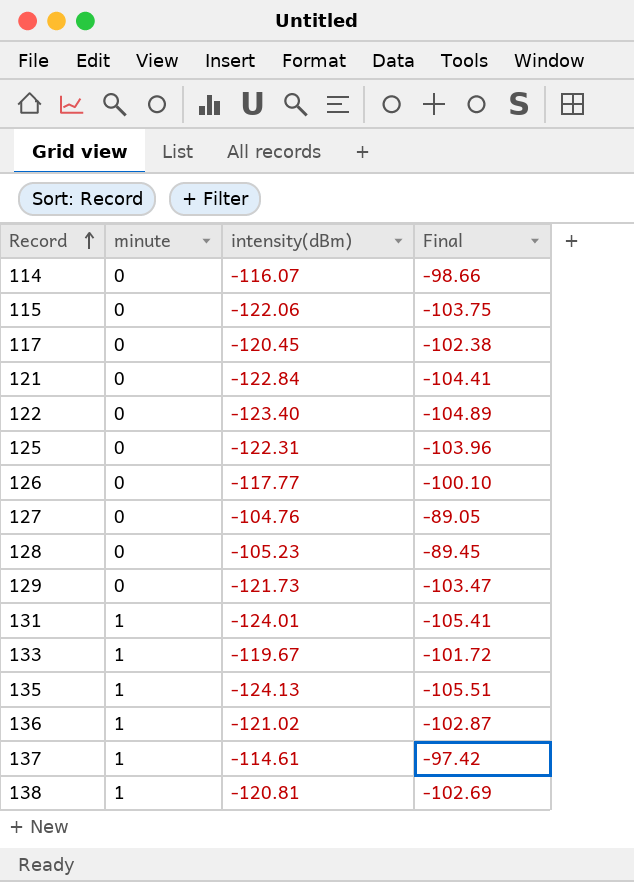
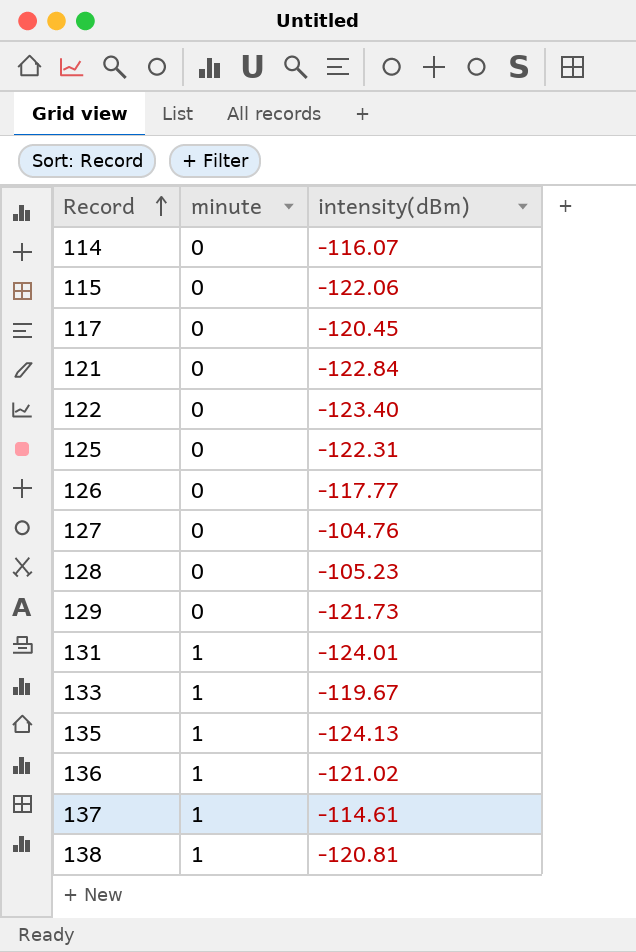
column Final | formula: [intensity(dBm)] * 0.85 -> none

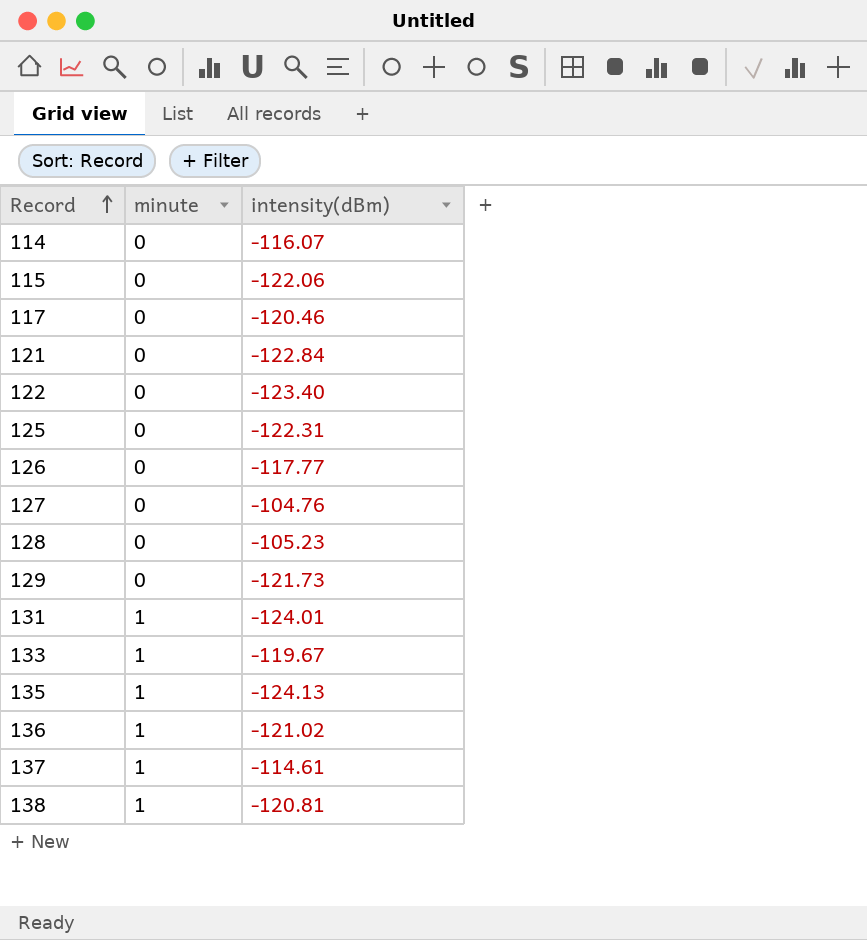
117 | intensity(dBm): -120.45 -> -120.46

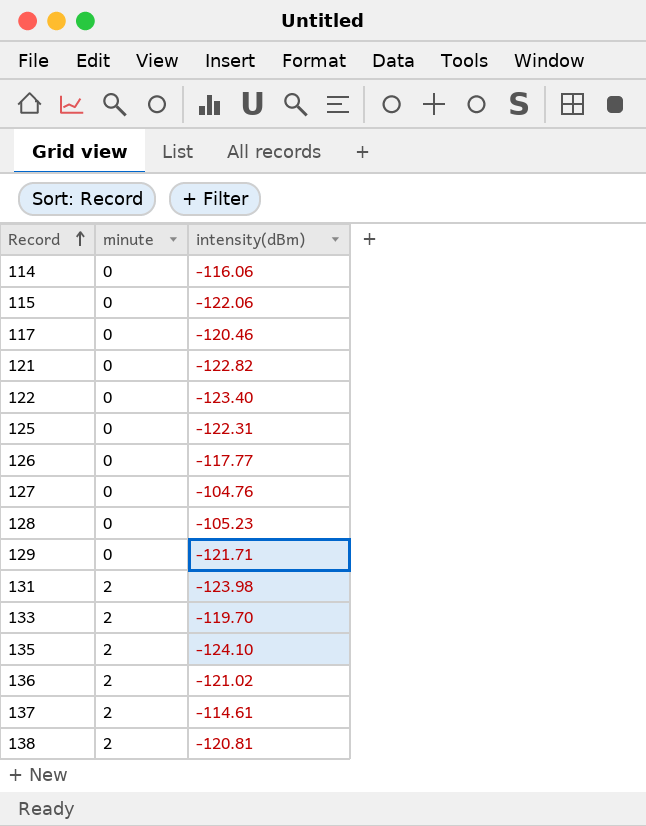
114 | intensity(dBm): -116.07 -> -116.06
121 | intensity(dBm): -122.84 -> -122.82
129 | intensity(dBm): -121.73 -> -121.71
131 | minute: 1 -> 2
131 | intensity(dBm): -124.01 -> -123.98
133 | minute: 1 -> 2
133 | intensity(dBm): -119.67 -> -119.70
135 | minute: 1 -> 2
135 | intensity(dBm): -124.13 -> -124.10
136 | minute: 1 -> 2
137 | minute: 1 -> 2
138 | minute: 1 -> 2

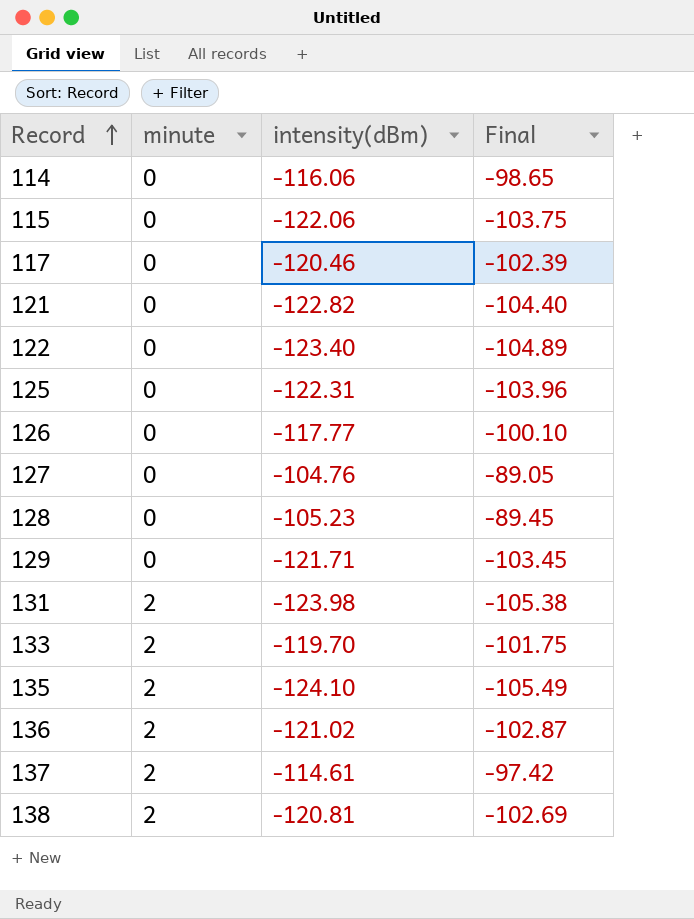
column Final | formula: none -> [intensity(dBm)] * 0.85

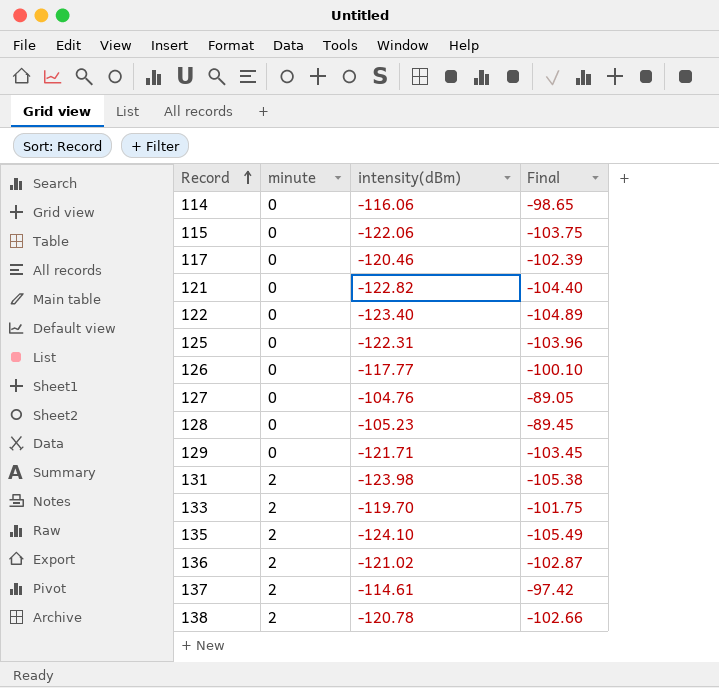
138 | intensity(dBm): -120.81 -> -120.78
138 | Final: -102.69 -> -102.66

